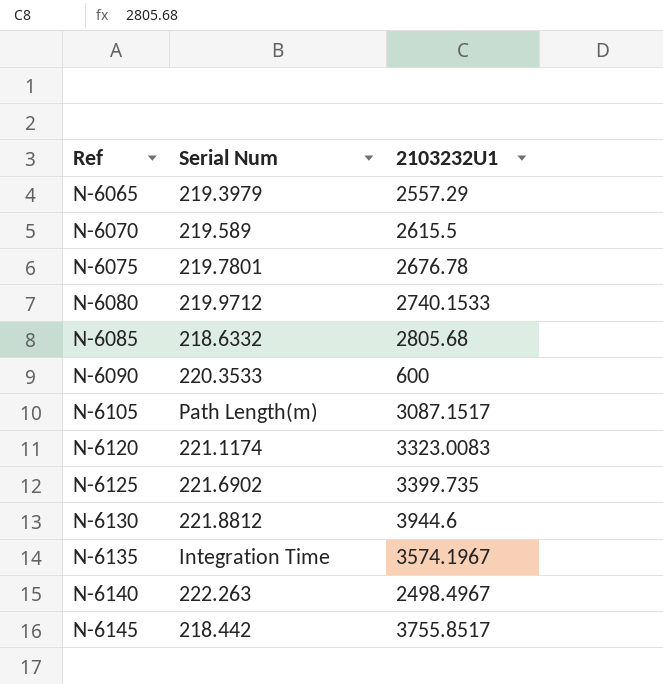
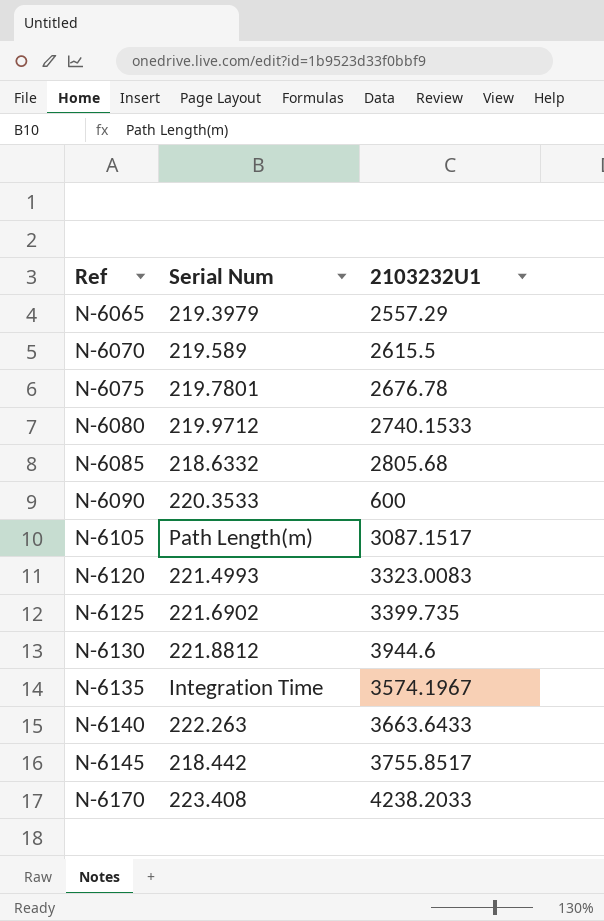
N-6120 | Serial Num: 221.1174 -> 221.4993
N-6140 | 2103232U1: 2498.4967 -> 3663.6433
row N-6170: none -> 223.408 | 4238.2033

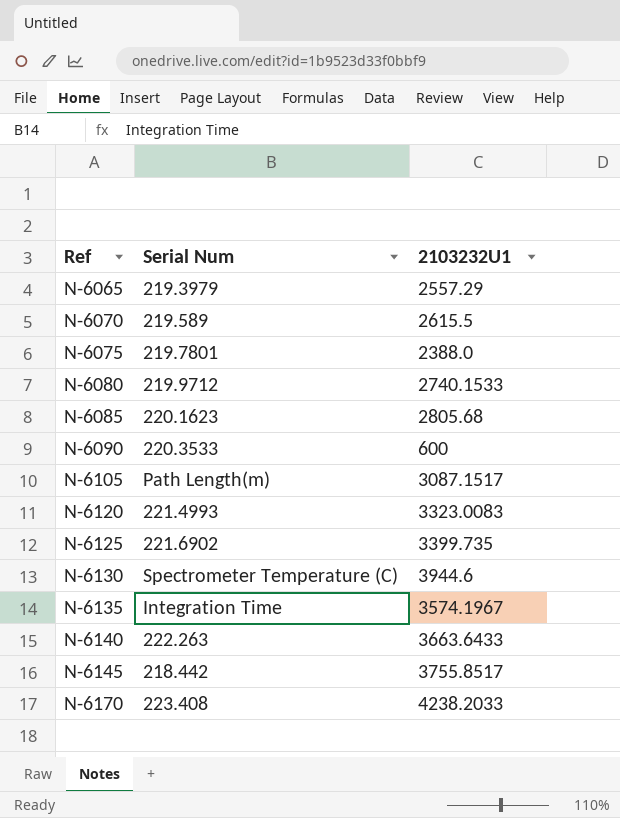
N-6075 | 2103232U1: 2676.78 -> 2388.0
N-6085 | Serial Num: 218.6332 -> 220.1623
N-6130 | Serial Num: 221.8812 -> Spectrometer Temperature (C)

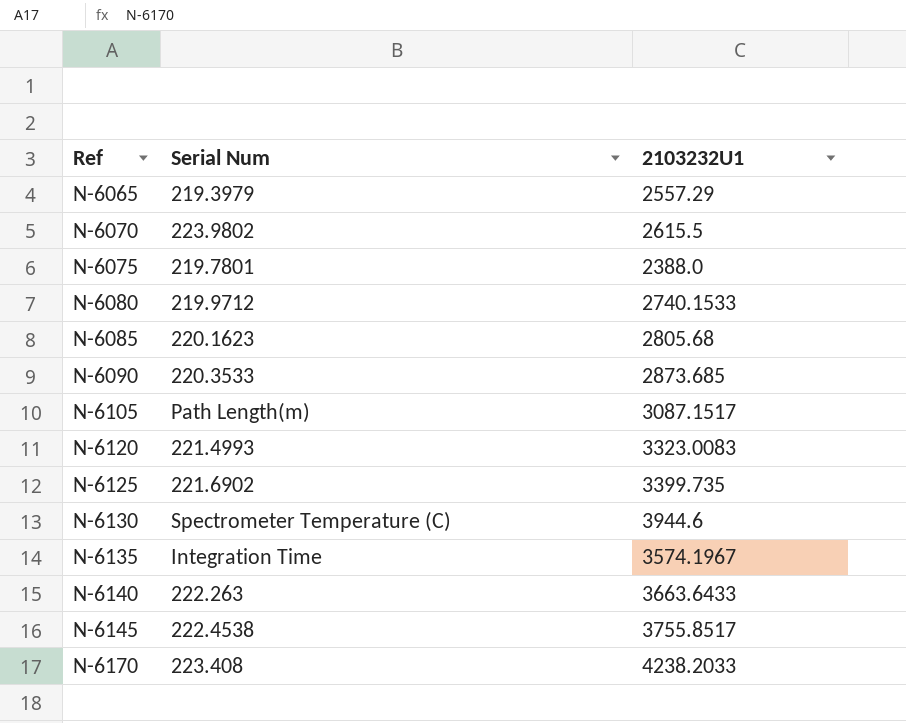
N-6070 | Serial Num: 219.589 -> 223.9802
N-6090 | 2103232U1: 600 -> 2873.685
N-6145 | Serial Num: 218.442 -> 222.4538

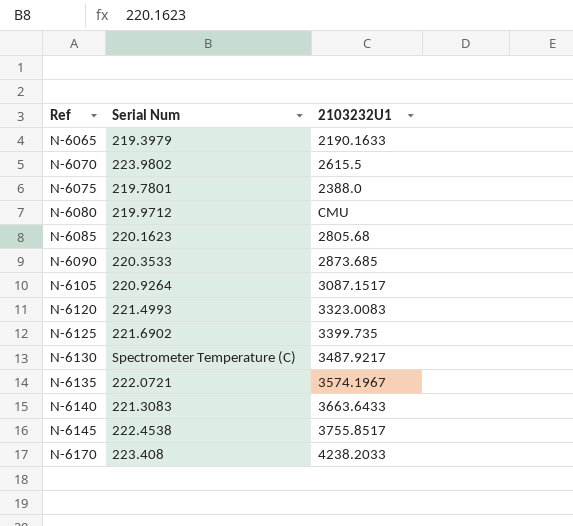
N-6065 | 2103232U1: 2557.29 -> 2190.1633
N-6080 | 2103232U1: 2740.1533 -> CMU
N-6105 | Serial Num: Path Length(m) -> 220.9264
N-6130 | 2103232U1: 3944.6 -> 3487.9217
N-6135 | Serial Num: Integration Time -> 222.0721
N-6140 | Serial Num: 222.263 -> 221.3083

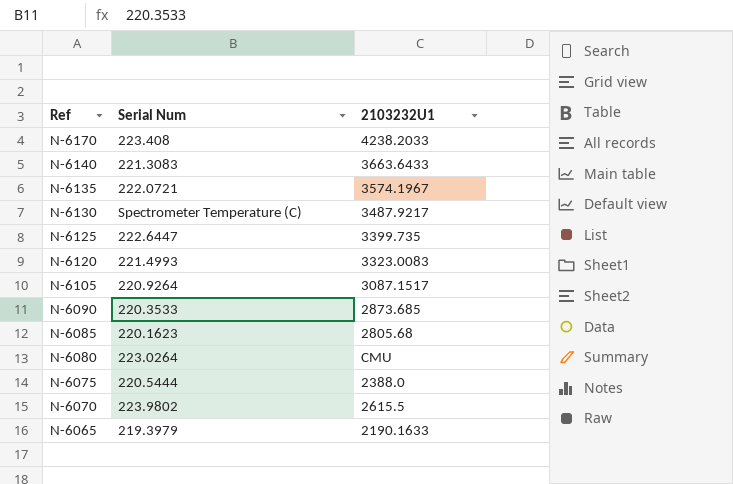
row order: Ref ascending -> Ref descending
row N-6145: 222.4538 | 3755.8517 -> none
N-6125 | Serial Num: 221.6902 -> 222.6447
N-6080 | Serial Num: 219.9712 -> 223.0264
N-6075 | Serial Num: 219.7801 -> 220.5444

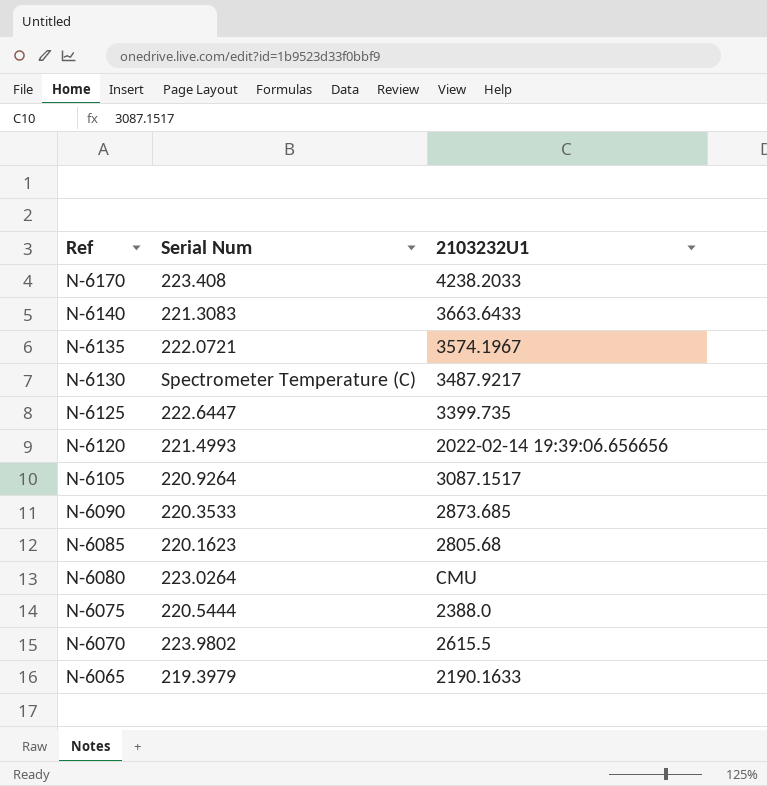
N-6120 | 2103232U1: 3323.0083 -> 2022-02-14 19:39:06.656656

